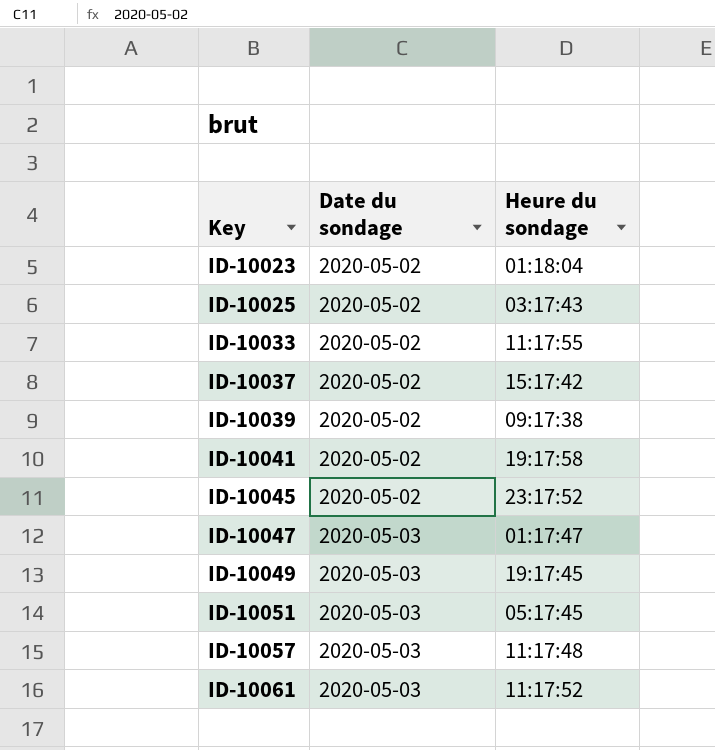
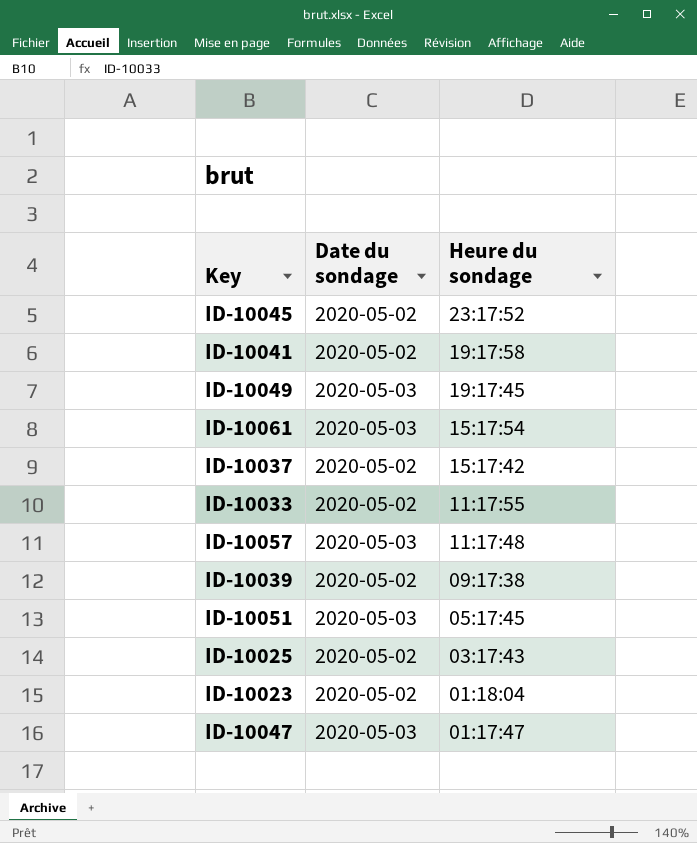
row order: Key ascending -> Heure du sondage descending
ID-10061 | Heure du sondage: 11:17:52 -> 15:17:54

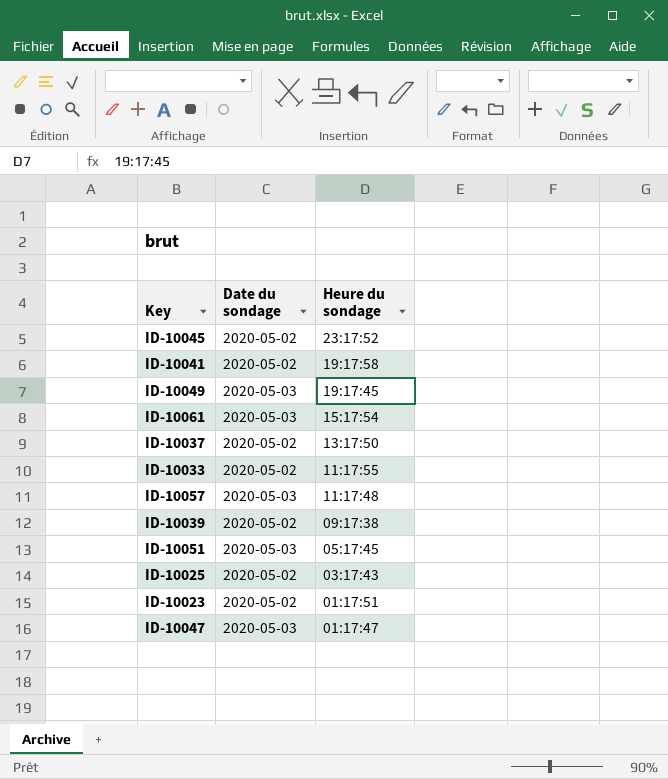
ID-10037 | Heure du sondage: 15:17:42 -> 13:17:50
ID-10023 | Heure du sondage: 01:18:04 -> 01:17:51

